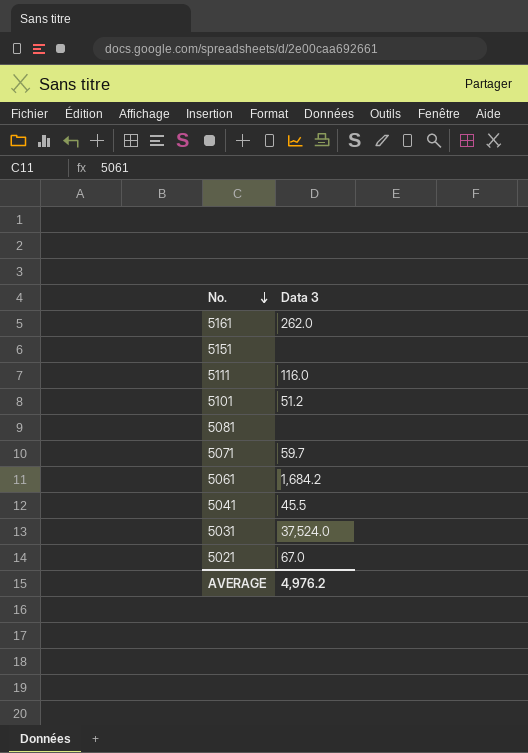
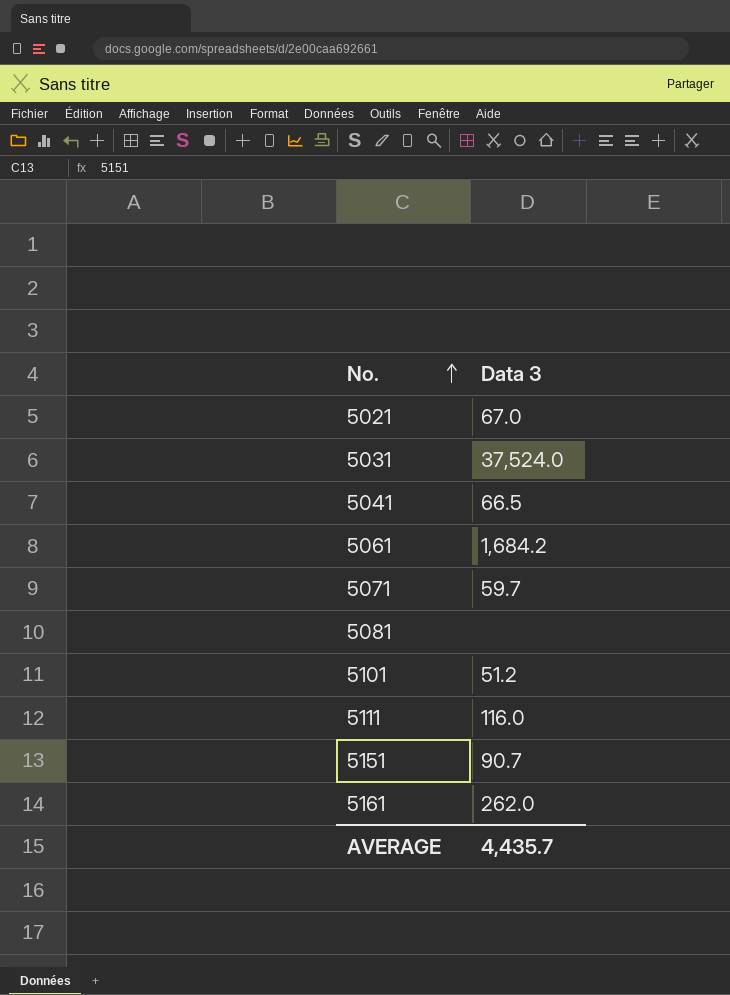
row order: No. descending -> No. ascending
5041 | Data 3: 45.5 -> 66.5
5151 | Data 3: none -> 90.7
AVERAGE | Data 3: 4,976.2 -> 4,435.7

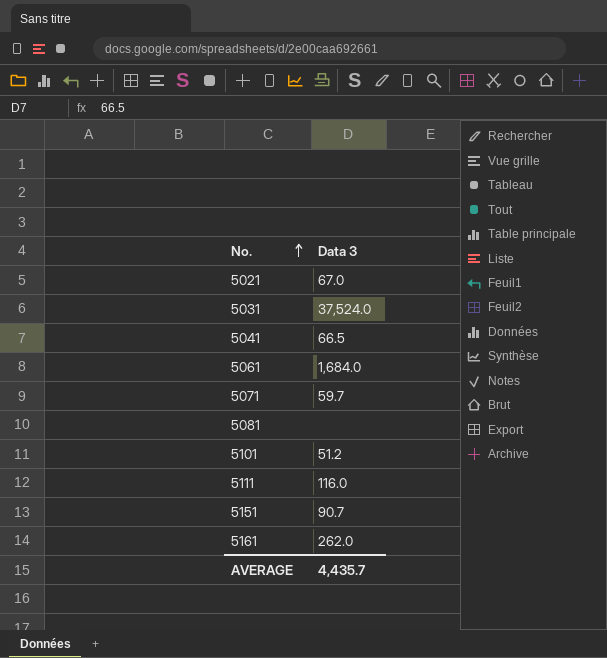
5061 | Data 3: 1,684.2 -> 1,684.0

